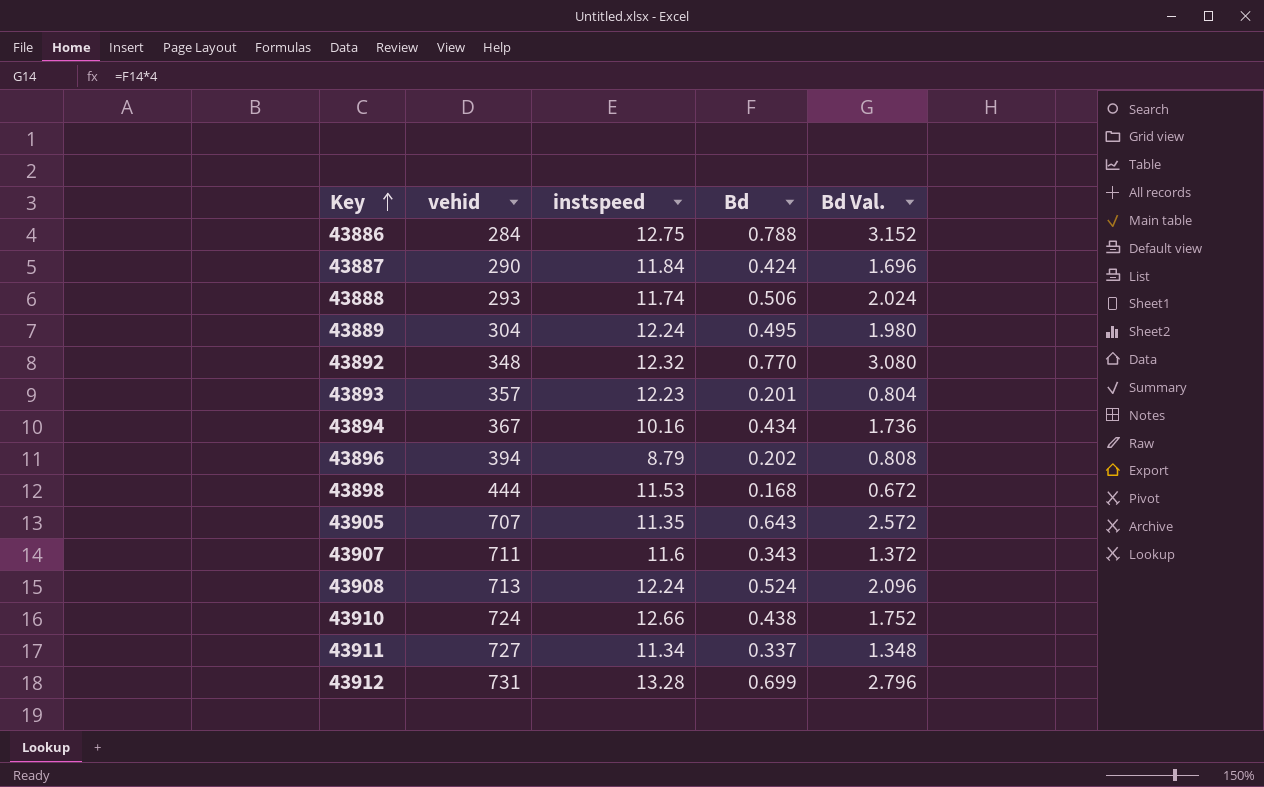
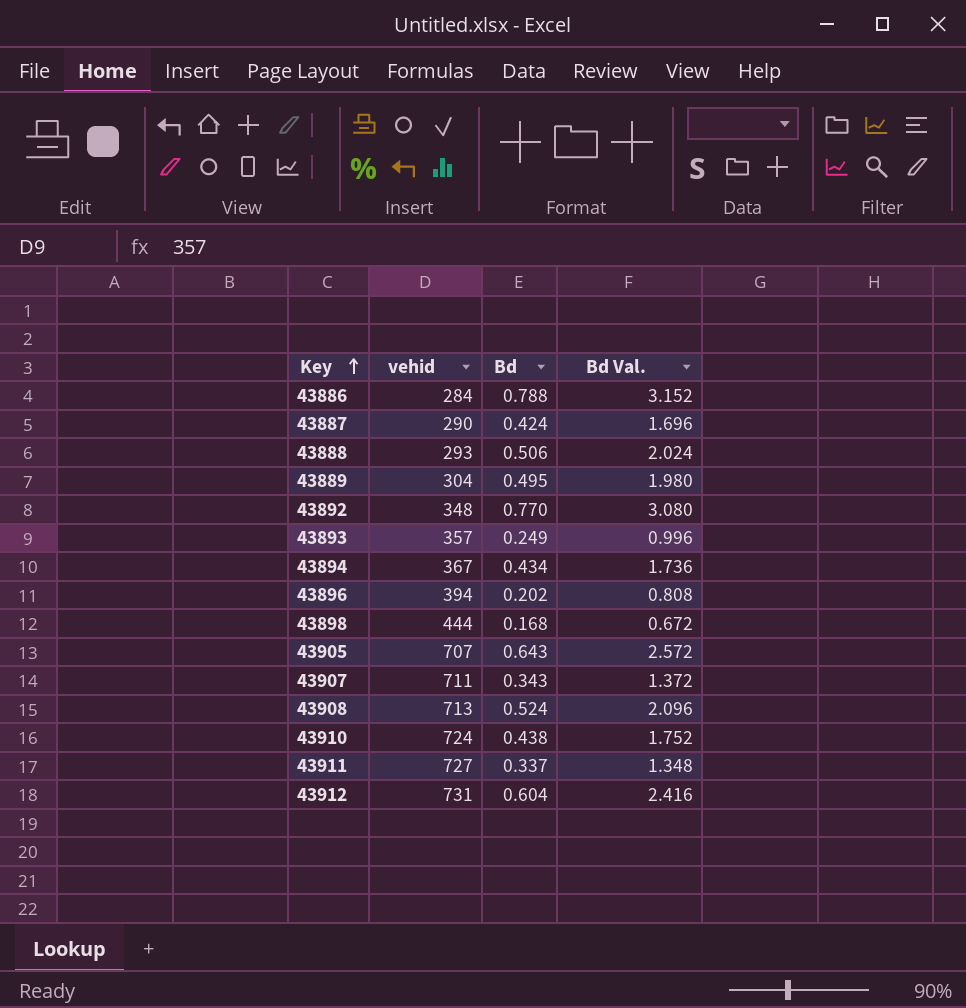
column instspeed | position: 3 -> none
43893 | Bd: 0.201 -> 0.249
43893 | Bd Val.: 0.804 -> 0.996
43912 | Bd: 0.699 -> 0.604
43912 | Bd Val.: 2.796 -> 2.416

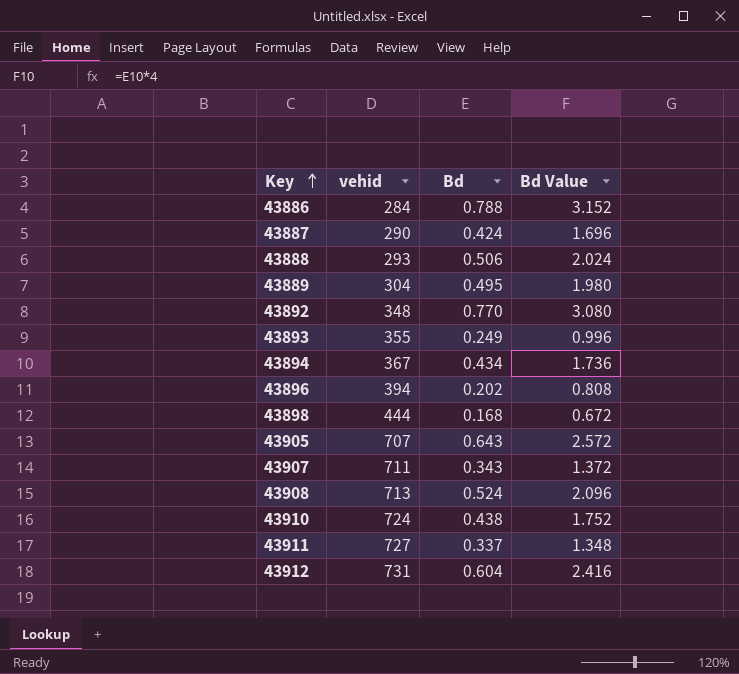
column name: Bd Val. -> Bd Value
43893 | vehid: 357 -> 355

